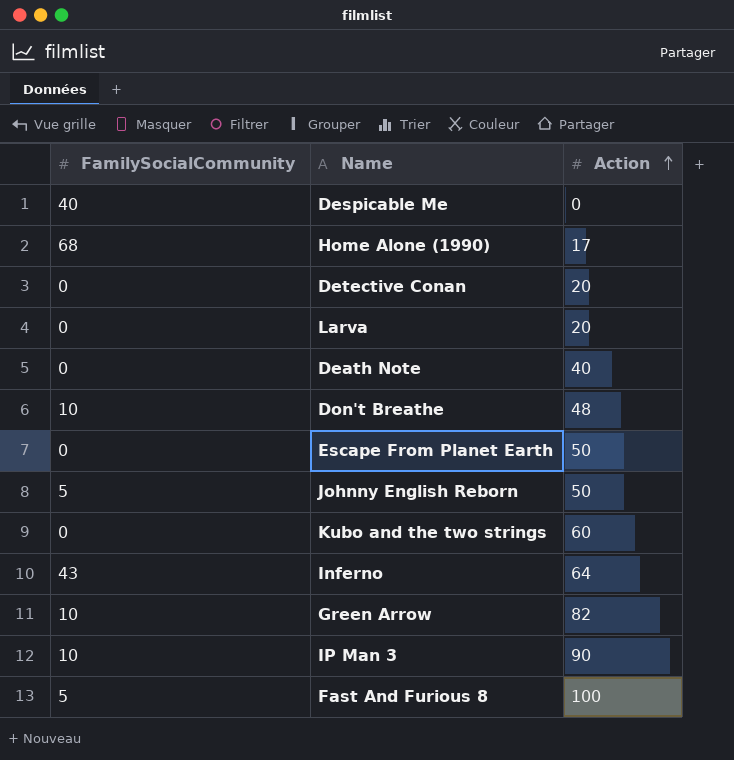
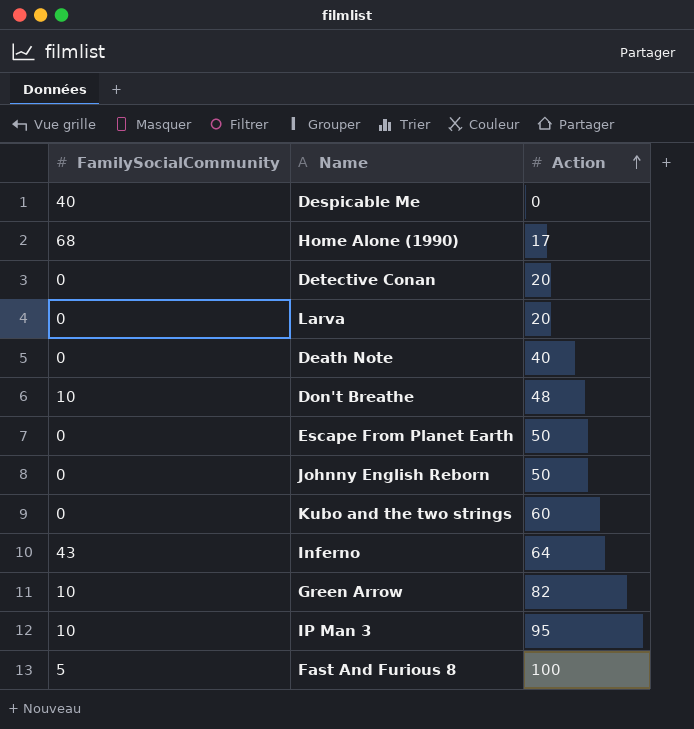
Johnny English Reborn | FamilySocialCommunity: 5 -> 0
IP Man 3 | Action: 90 -> 95

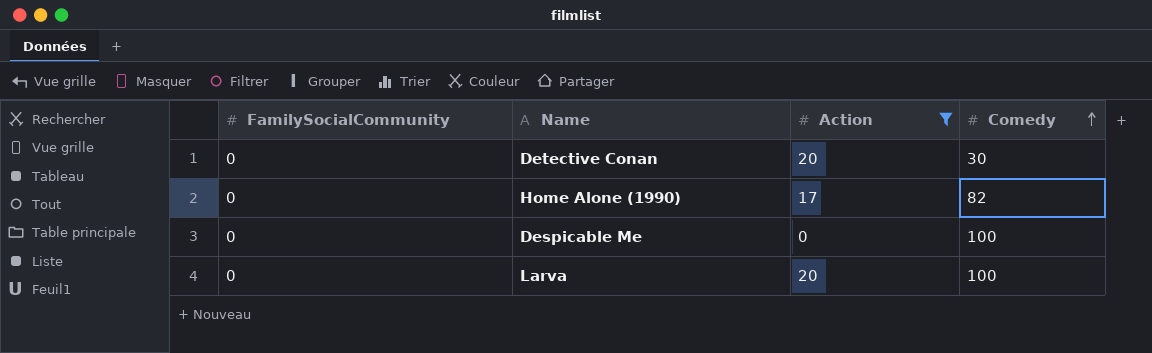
filter: none -> Action <= 20
row order: Action ascending -> Comedy ascending
column Comedy | position: none -> 4
Home Alone (1990) | FamilySocialCommunity: 68 -> 0
Despicable Me | FamilySocialCommunity: 40 -> 0

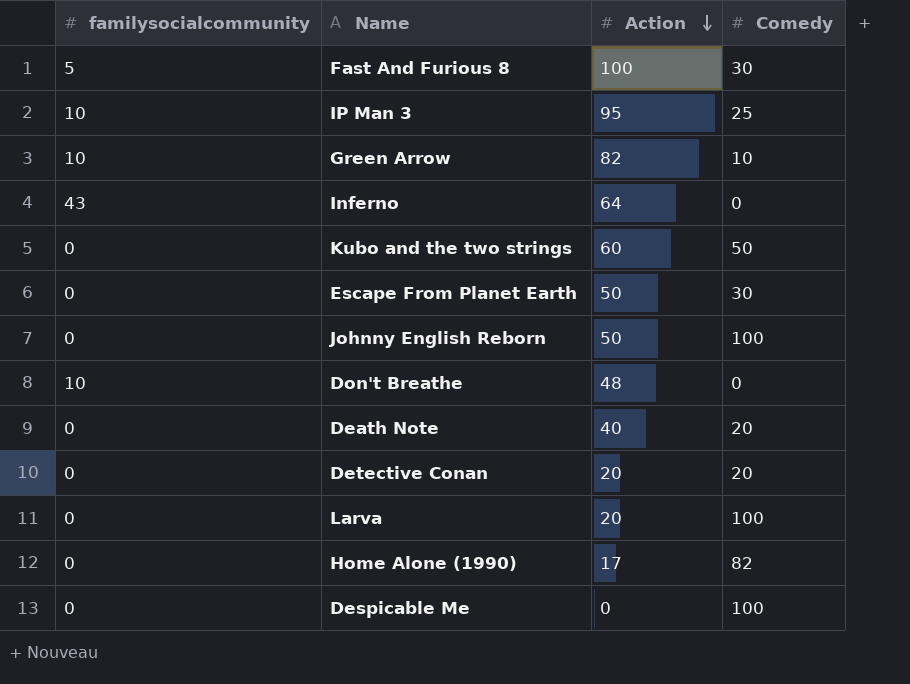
filter: Action <= 20 -> none
row order: Comedy ascending -> Action descending
column name: FamilySocialCommunity -> familysocialcommunity
Detective Conan | Comedy: 30 -> 20

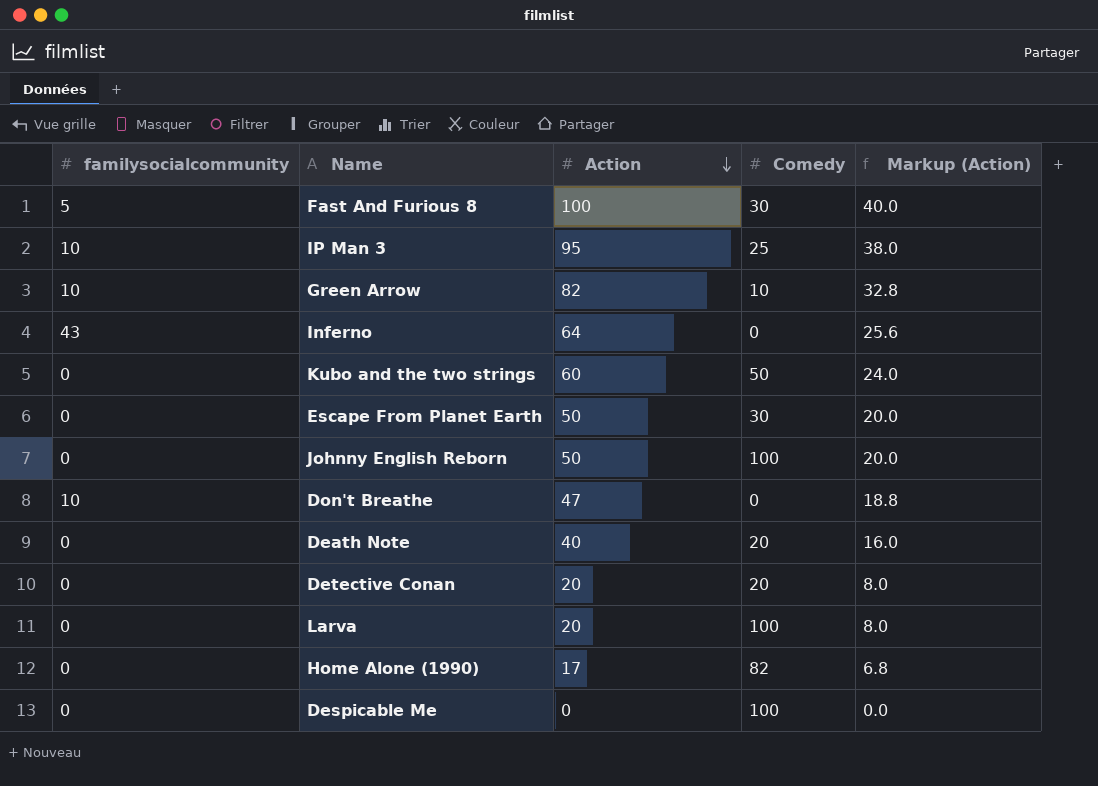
column Markup (Action) | formula: none -> [Action] * 0.4
Don't Breathe | Action: 48 -> 47

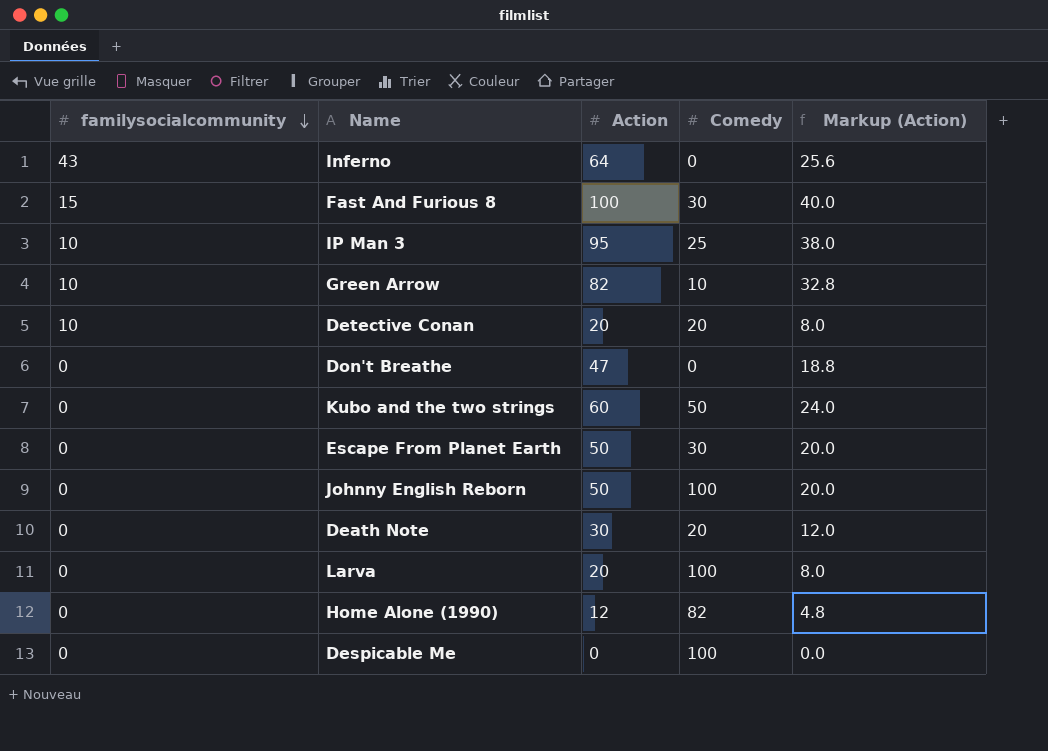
row order: Action descending -> familysocialcommunity descending
Fast And Furious 8 | familysocialcommunity: 5 -> 15
Detective Conan | familysocialcommunity: 0 -> 10
Don't Breathe | familysocialcommunity: 10 -> 0
Death Note | Action: 40 -> 30
Death Note | Markup (Action): 16.0 -> 12.0
Home Alone (1990) | Action: 17 -> 12
Home Alone (1990) | Markup (Action): 6.8 -> 4.8

